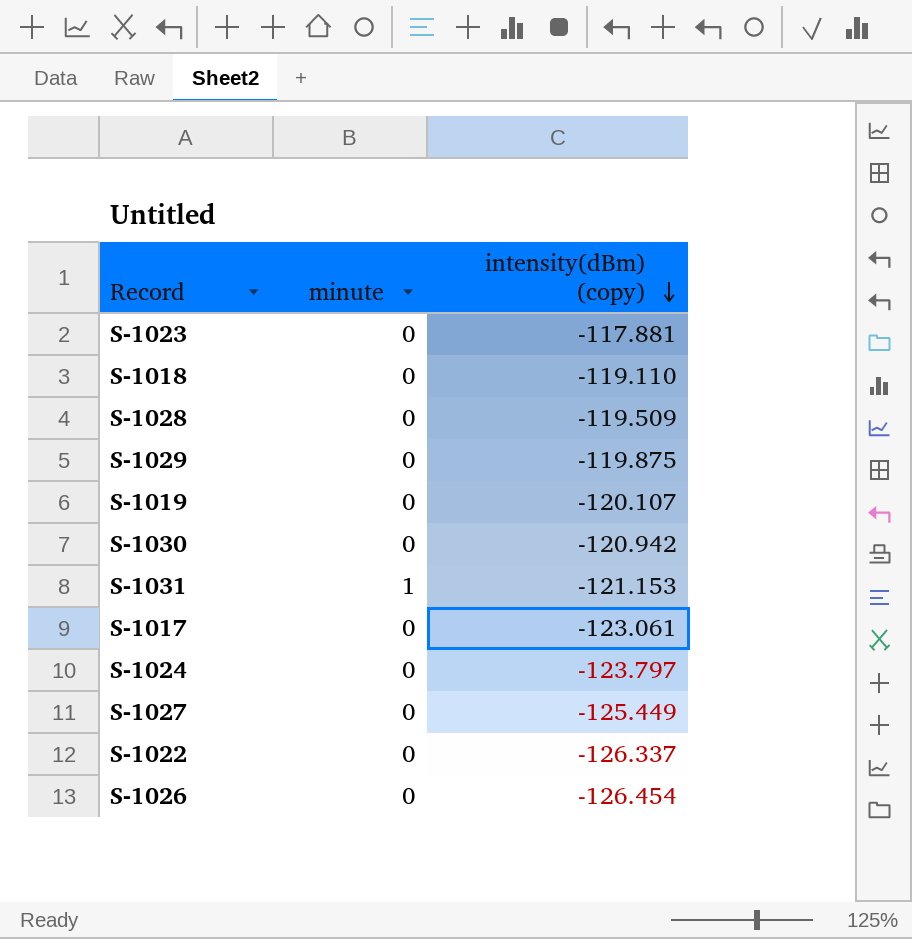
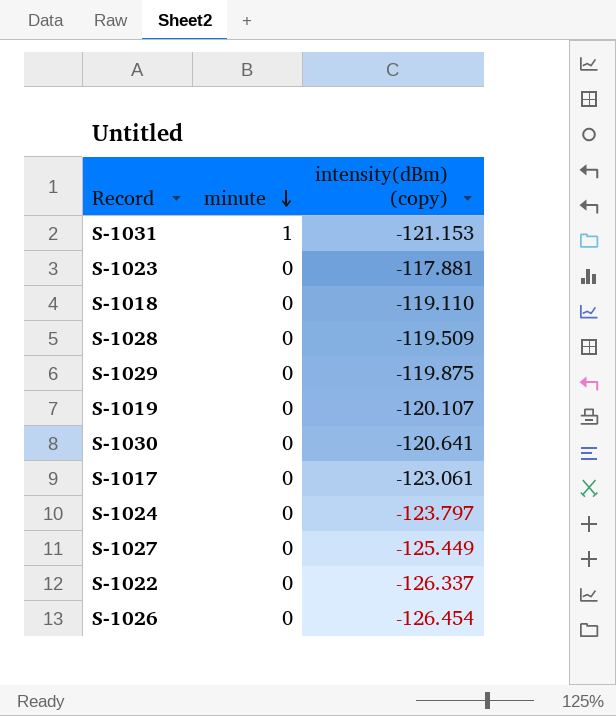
row order: intensity(dBm) (copy) descending -> minute descending
S-1030 | intensity(dBm) (copy): -120.942 -> -120.641

